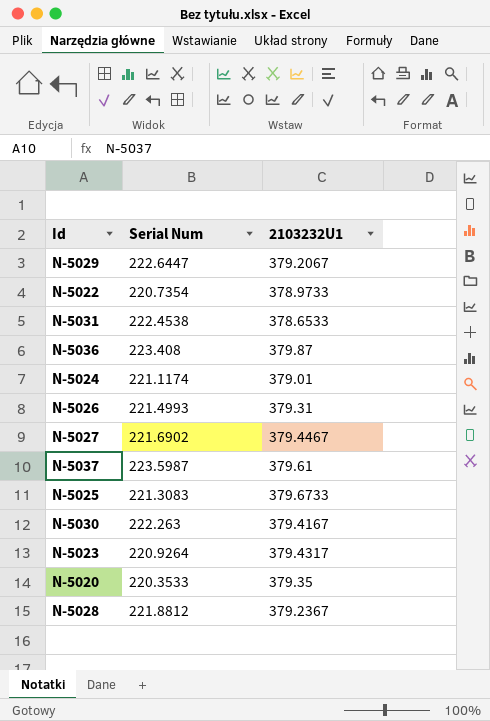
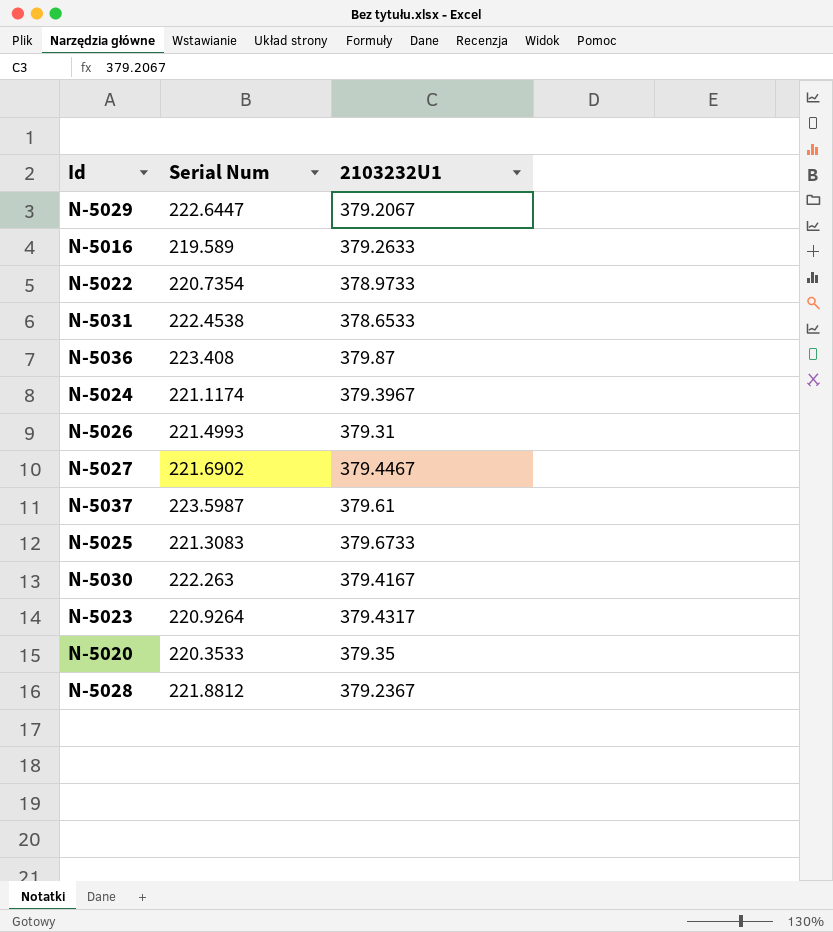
row N-5016: none -> 219.589 | 379.2633
N-5024 | 2103232U1: 379.01 -> 379.3967

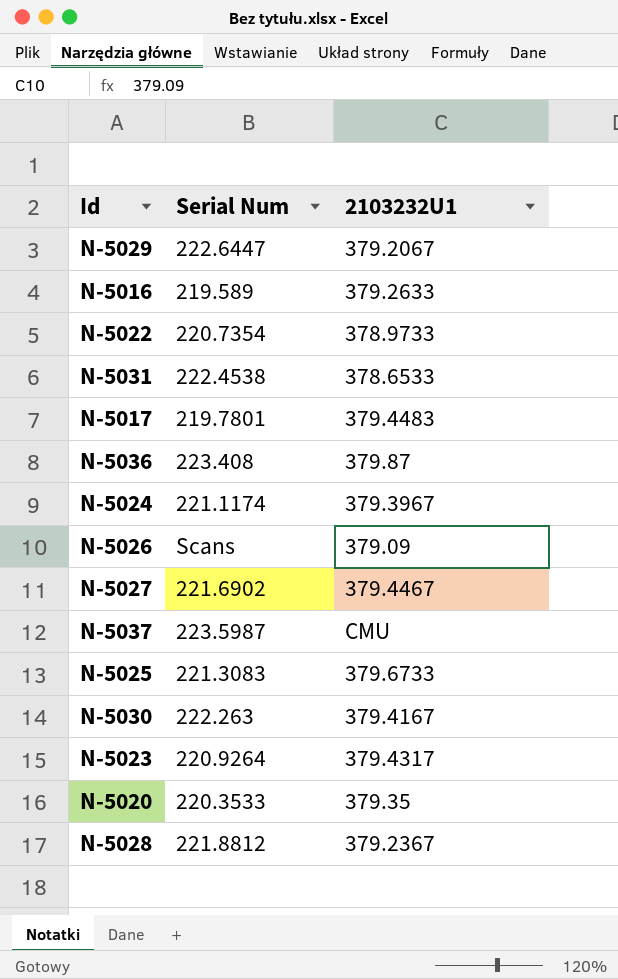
row N-5017: none -> 219.7801 | 379.4483
N-5026 | Serial Num: 221.4993 -> Scans
N-5026 | 2103232U1: 379.31 -> 379.09
N-5037 | 2103232U1: 379.61 -> CMU

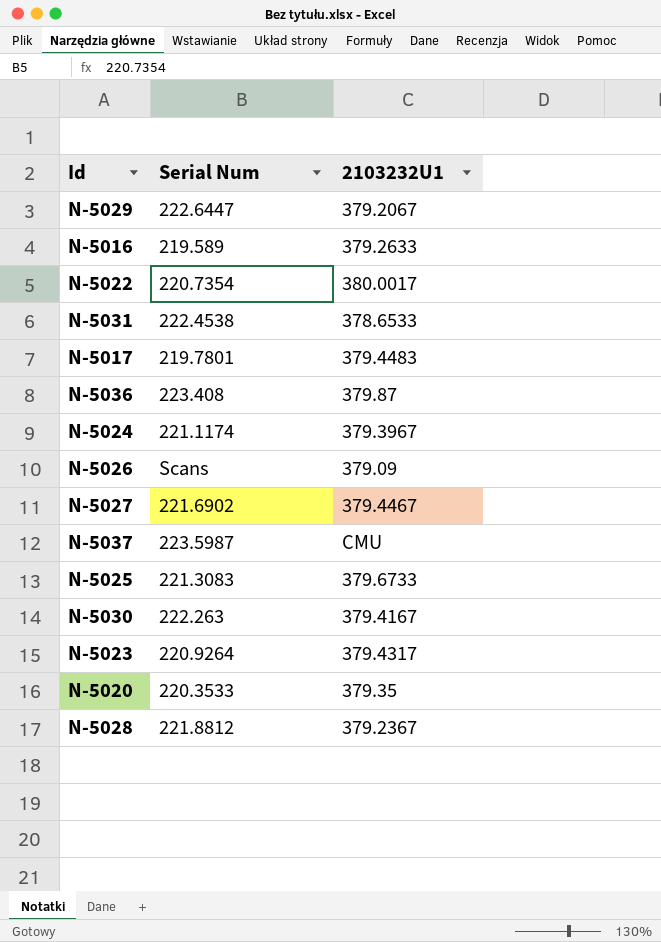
N-5022 | 2103232U1: 378.9733 -> 380.0017

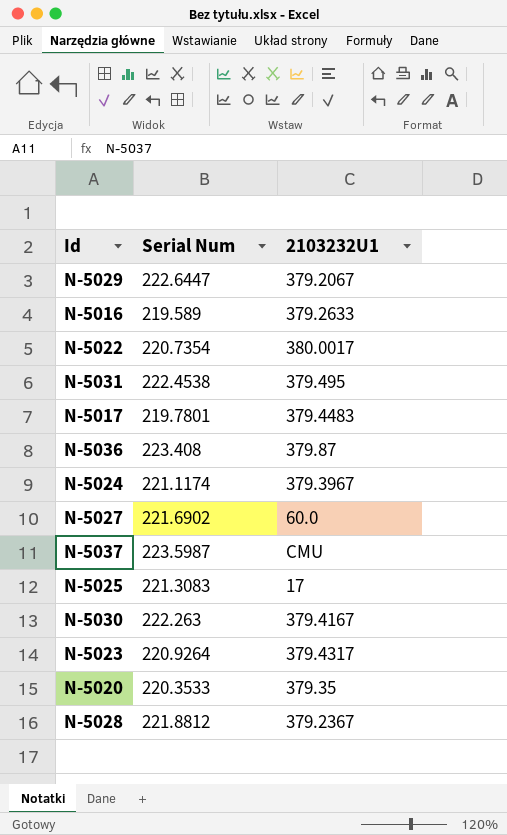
row N-5026: Scans | 379.09 -> none
N-5031 | 2103232U1: 378.6533 -> 379.495
N-5027 | 2103232U1: 379.4467 -> 60.0
N-5025 | 2103232U1: 379.6733 -> 17

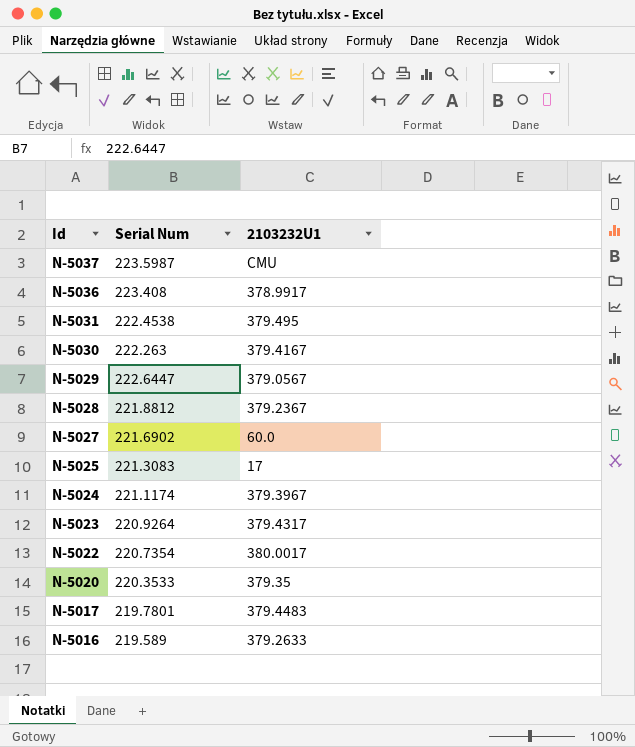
row order: none -> Id descending
N-5036 | 2103232U1: 379.87 -> 378.9917
N-5029 | 2103232U1: 379.2067 -> 379.0567

